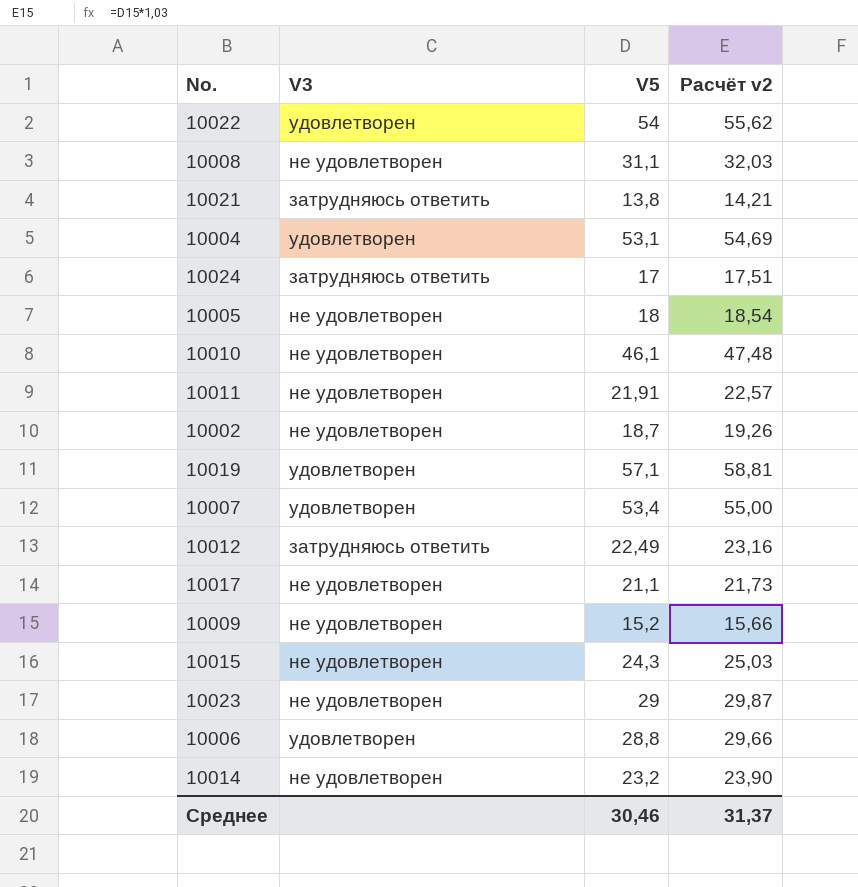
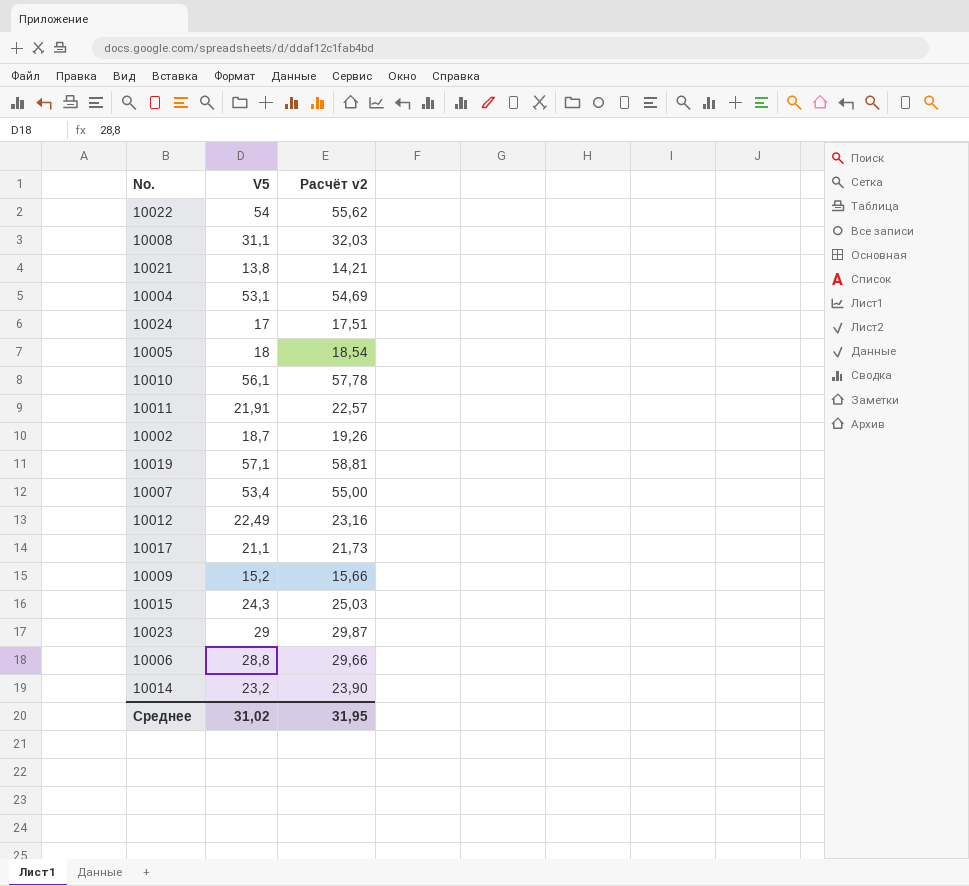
column V3 | position: 2 -> none
10010 | V5: 46,1 -> 56,1
10010 | Расчёт v2: 47,48 -> 57,78
Среднее | V5: 30,46 -> 31,02
Среднее | Расчёт v2: 31,37 -> 31,95

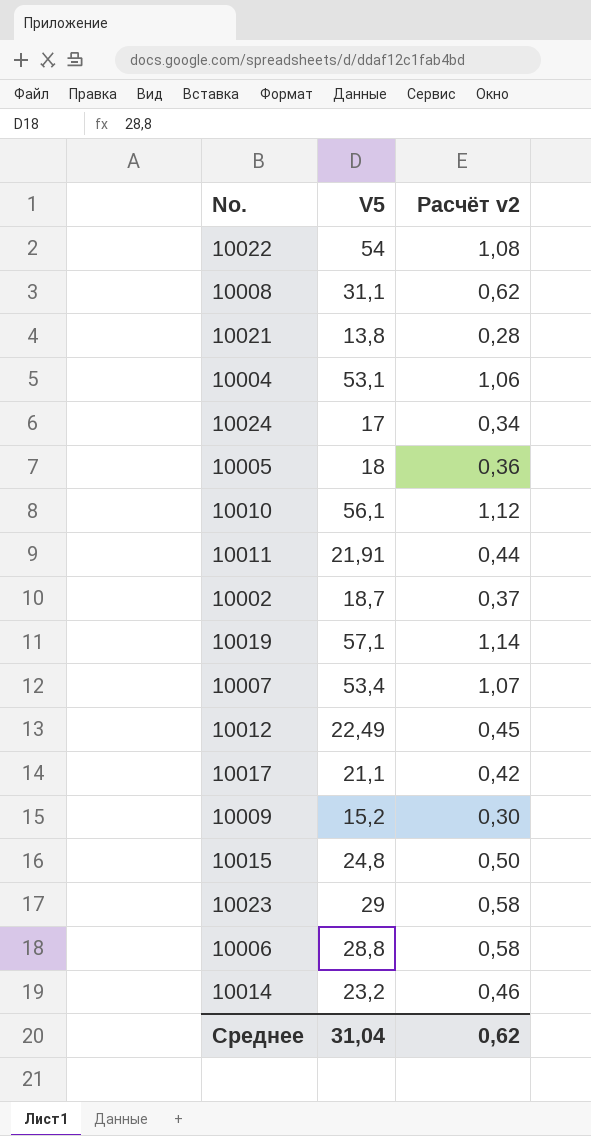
column Расчёт v2 | formula: [V5] * 1,03 -> [V5] * 0,02
10015 | V5: 24,3 -> 24,8
Среднее | V5: 31,02 -> 31,04
Среднее | Расчёт v2: 31,95 -> 0,62

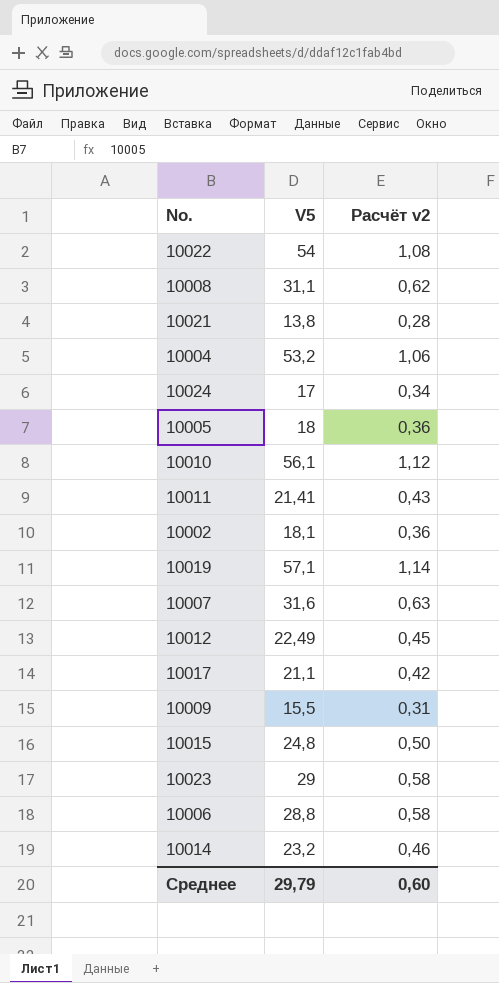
10004 | V5: 53,1 -> 53,2
10011 | V5: 21,91 -> 21,41
10011 | Расчёт v2: 0,44 -> 0,43
10002 | V5: 18,7 -> 18,1
10002 | Расчёт v2: 0,37 -> 0,36
10007 | V5: 53,4 -> 31,6
10007 | Расчёт v2: 1,07 -> 0,63
10009 | V5: 15,2 -> 15,5
10009 | Расчёт v2: 0,30 -> 0,31
Среднее | V5: 31,04 -> 29,79
Среднее | Расчёт v2: 0,62 -> 0,60

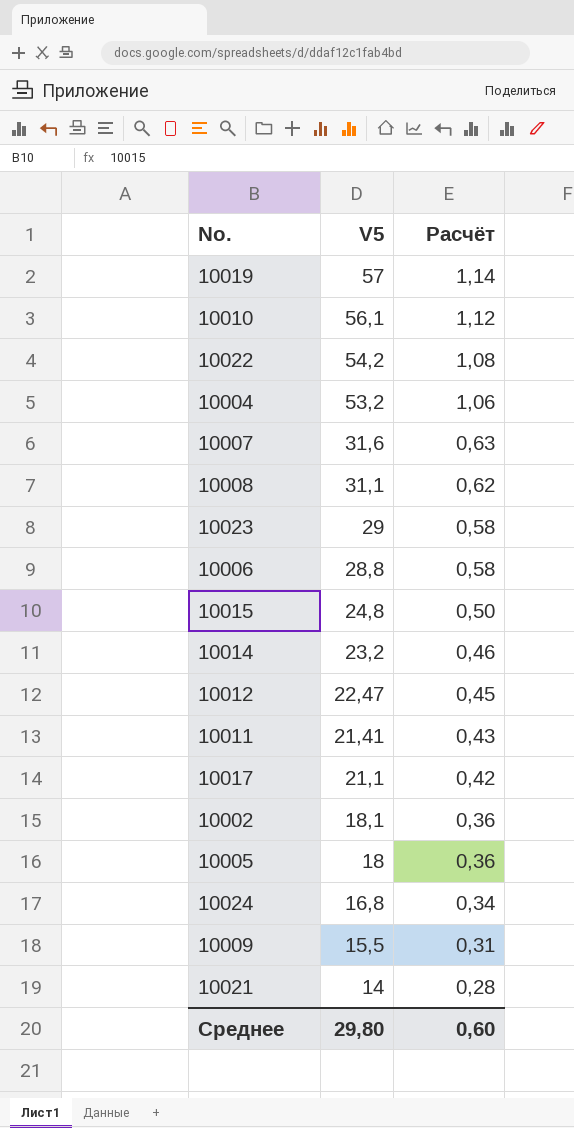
row order: none -> V5 descending
column name: Расчёт v2 -> Расчёт
10019 | V5: 57,1 -> 57
10022 | V5: 54 -> 54,2
10012 | V5: 22,49 -> 22,47
10024 | V5: 17 -> 16,8
10021 | V5: 13,8 -> 14
Среднее | V5: 29,79 -> 29,80

